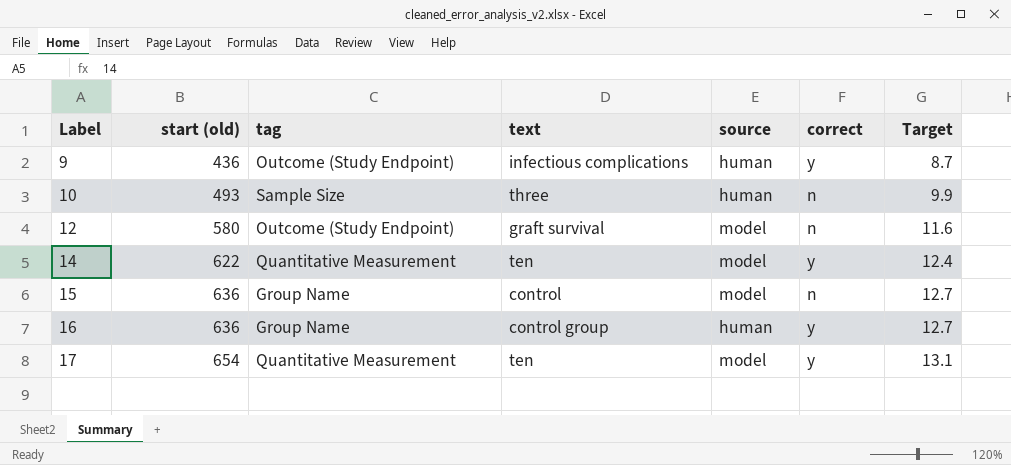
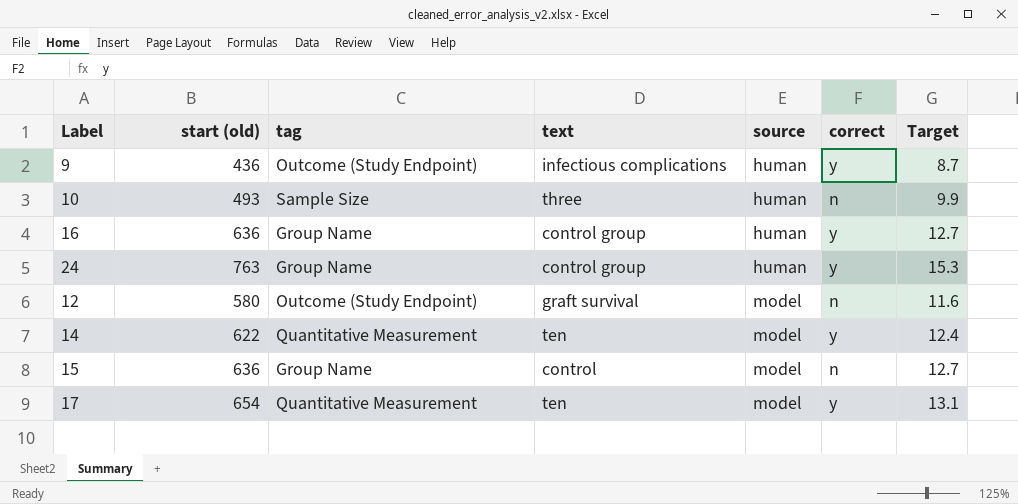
row order: Label ascending -> source ascending
row 24: none -> 763 | Group Name | control group | human | y | 15.3

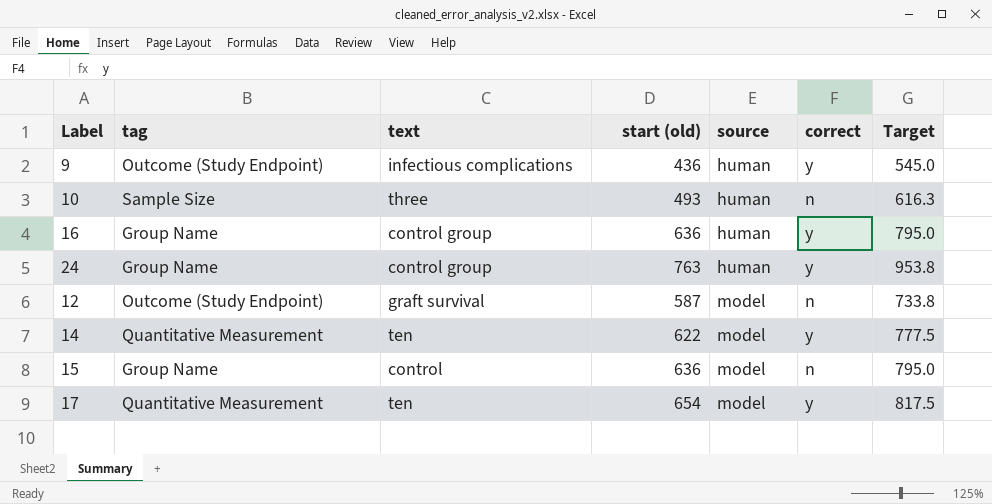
column start (old) | position: 2 -> 4
column Target | formula: [start (old)] * 0.02 -> [start (old)] * 1.25
12 | start (old): 580 -> 587

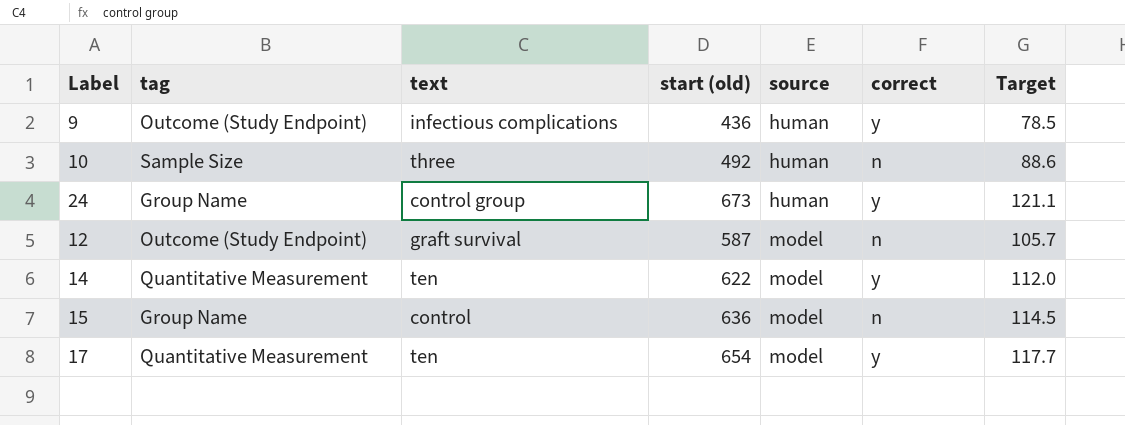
column Target | formula: [start (old)] * 1.25 -> [start (old)] * 0.18
row 16: Group Name | control group | 636 | human | y | 795.0 -> none
10 | start (old): 493 -> 492
24 | start (old): 763 -> 673

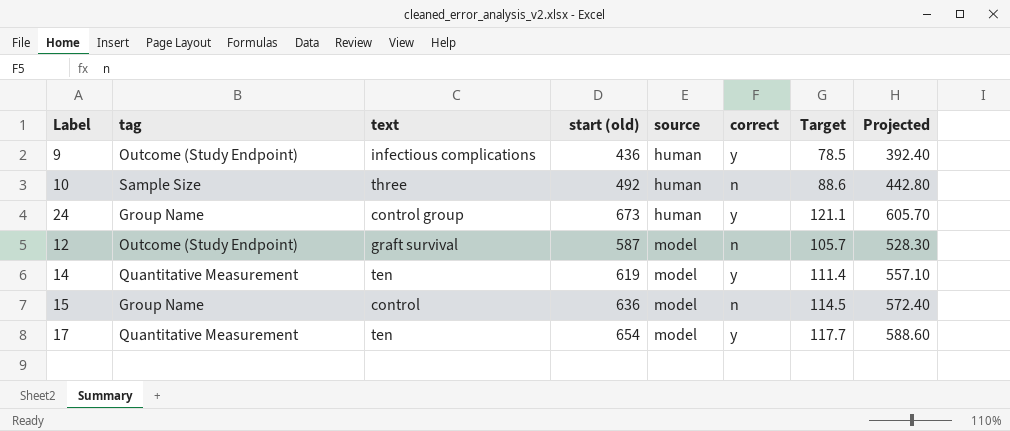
column Projected | formula: none -> [start (old)] * 0.9
14 | start (old): 622 -> 619
14 | Target: 112.0 -> 111.4

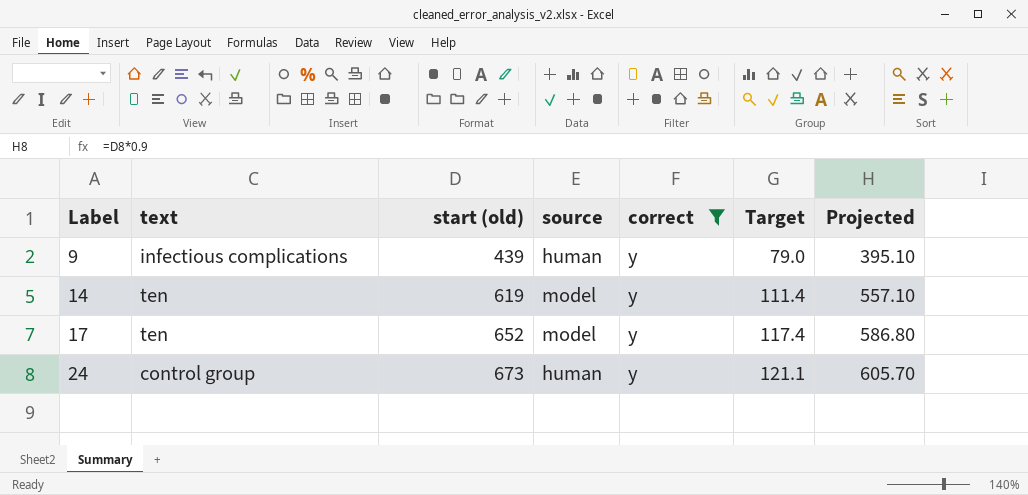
filter: none -> correct = y
row order: source ascending -> Label ascending
column tag | position: 2 -> none
9 | start (old): 436 -> 439
9 | Target: 78.5 -> 79.0
9 | Projected: 392.40 -> 395.10
17 | start (old): 654 -> 652
17 | Target: 117.7 -> 117.4
17 | Projected: 588.60 -> 586.80

